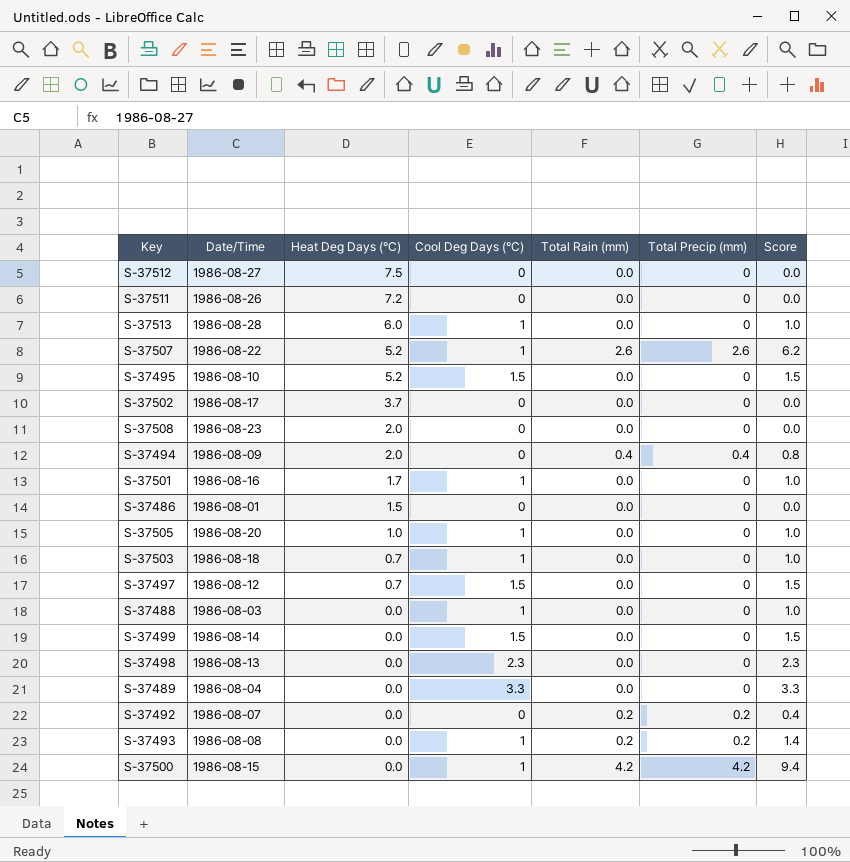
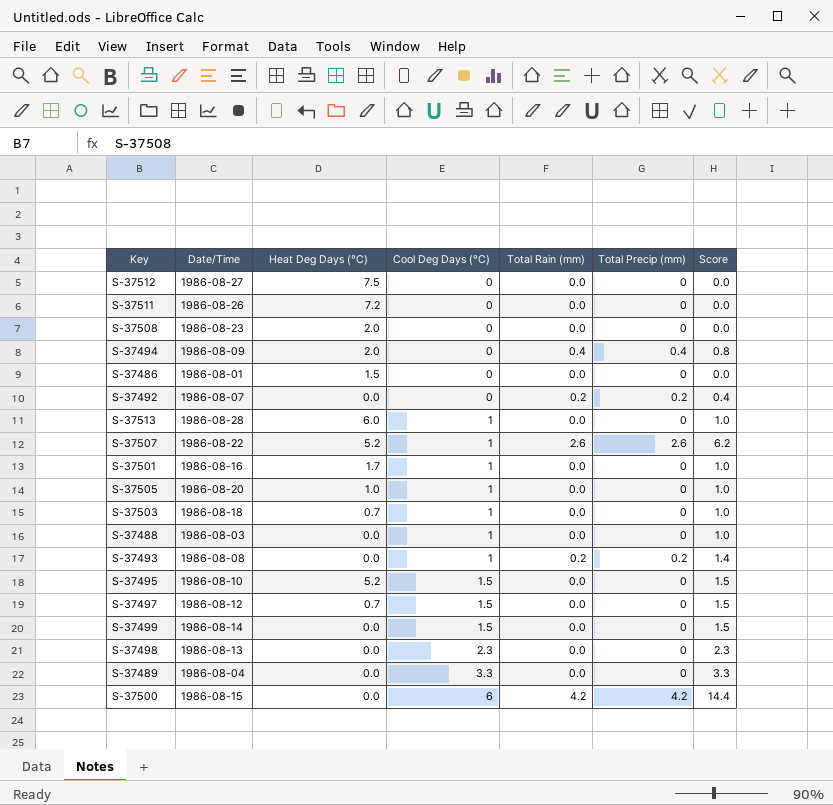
row order: Heat Deg Days (°C) descending -> Cool Deg Days (°C) ascending
row S-37502: 1986-08-17 | 3.7 | 0 | 0.0 | 0 | 0.0 -> none
S-37500 | Cool Deg Days (°C): 1 -> 6
S-37500 | Score: 9.4 -> 14.4

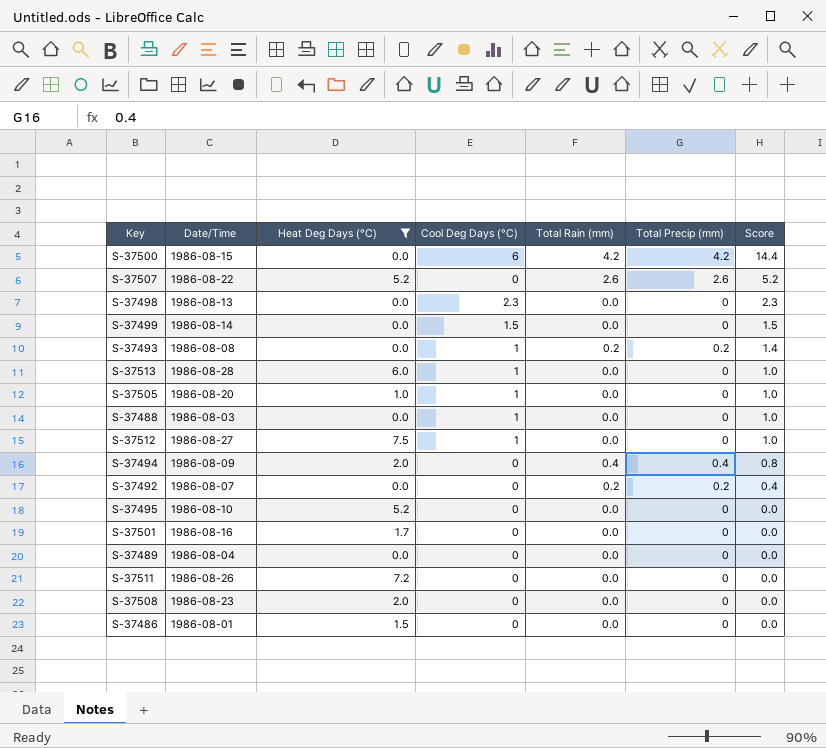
filter: none -> Heat Deg Days (°C) != 0.7
row order: Cool Deg Days (°C) ascending -> Score descending
S-37507 | Cool Deg Days (°C): 1 -> 0
S-37507 | Score: 6.2 -> 5.2
S-37512 | Cool Deg Days (°C): 0 -> 1
S-37512 | Score: 0.0 -> 1.0
S-37495 | Cool Deg Days (°C): 1.5 -> 0
S-37495 | Score: 1.5 -> 0.0
S-37501 | Cool Deg Days (°C): 1 -> 0
S-37501 | Score: 1.0 -> 0.0
S-37489 | Cool Deg Days (°C): 3.3 -> 0
S-37489 | Score: 3.3 -> 0.0

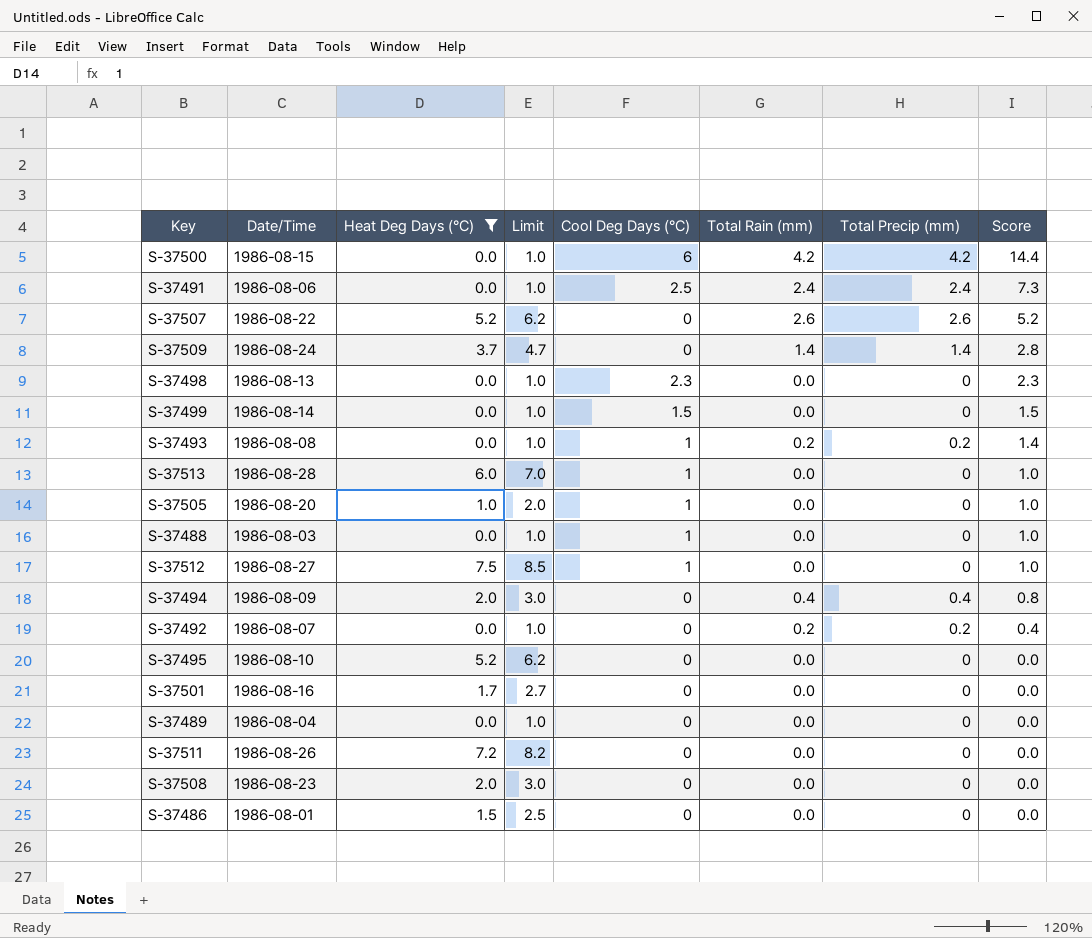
column Limit | formula: none -> [Heat Deg Days (°C)] + 1
row S-37491: none -> 1986-08-06 | 0.0 | 1.0 | 2.5 | 2.4 | 2.4 | 7.3
row S-37509: none -> 1986-08-24 | 3.7 | 4.7 | 0 | 1.4 | 1.4 | 2.8

